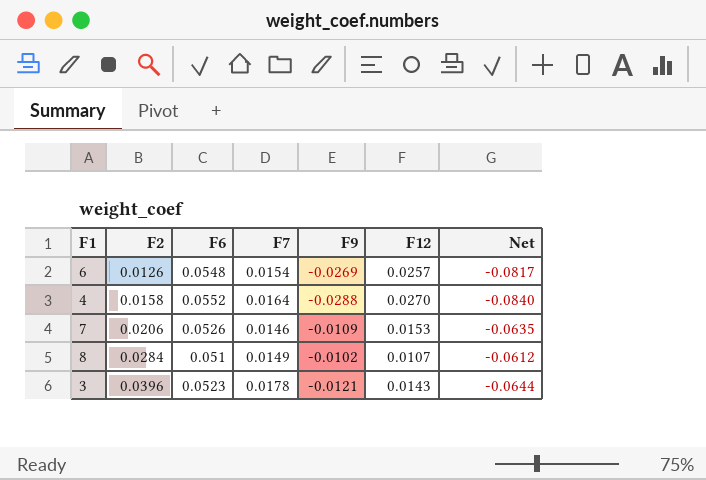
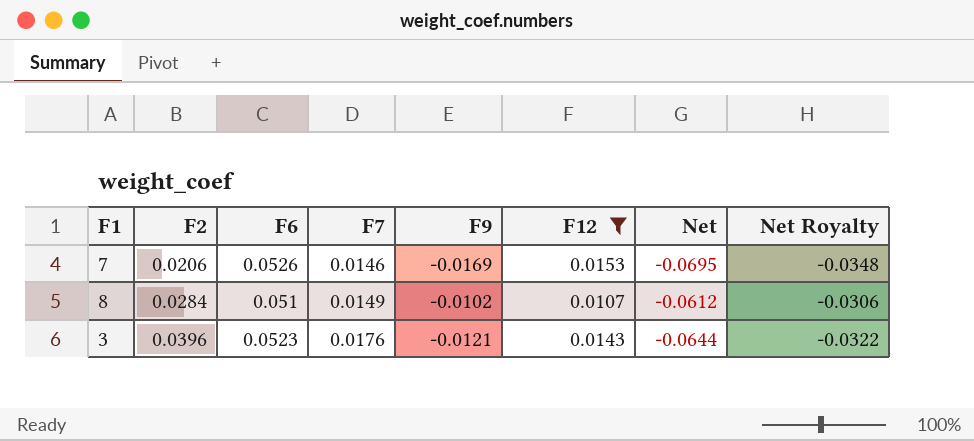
filter: none -> F12 <= 0.0153
column Net Royalty | formula: none -> [Net] * 0.5
7 | F9: -0.0109 -> -0.0169
7 | Net: -0.0635 -> -0.0695
3 | F7: 0.0178 -> 0.0176

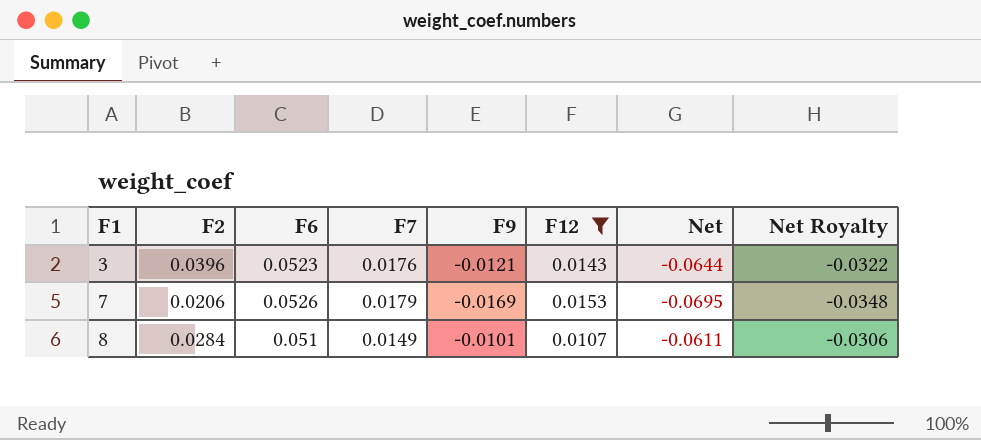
row order: F2 ascending -> F1 ascending
7 | F7: 0.0146 -> 0.0179
8 | F9: -0.0102 -> -0.0101
8 | Net: -0.0612 -> -0.0611

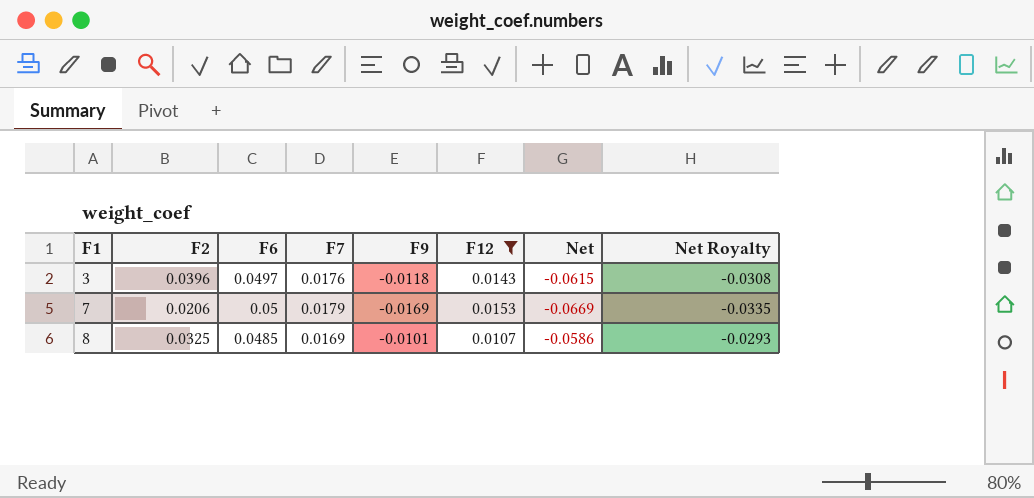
3 | F6: 0.0523 -> 0.0497
3 | F9: -0.0121 -> -0.0118
3 | Net: -0.0644 -> -0.0615
3 | Net Royalty: -0.0322 -> -0.0308
7 | F6: 0.0526 -> 0.05
7 | Net: -0.0695 -> -0.0669
7 | Net Royalty: -0.0348 -> -0.0335
8 | F2: 0.0284 -> 0.0325
8 | F6: 0.051 -> 0.0485
8 | F7: 0.0149 -> 0.0169
8 | Net: -0.0611 -> -0.0586
8 | Net Royalty: -0.0306 -> -0.0293

